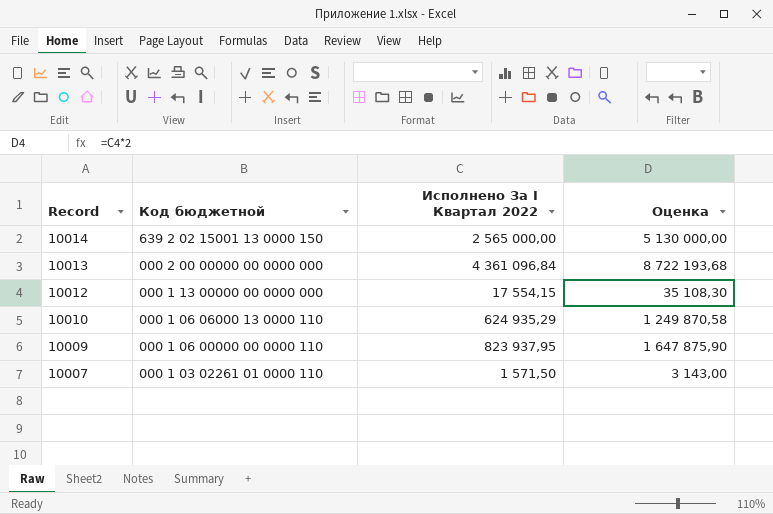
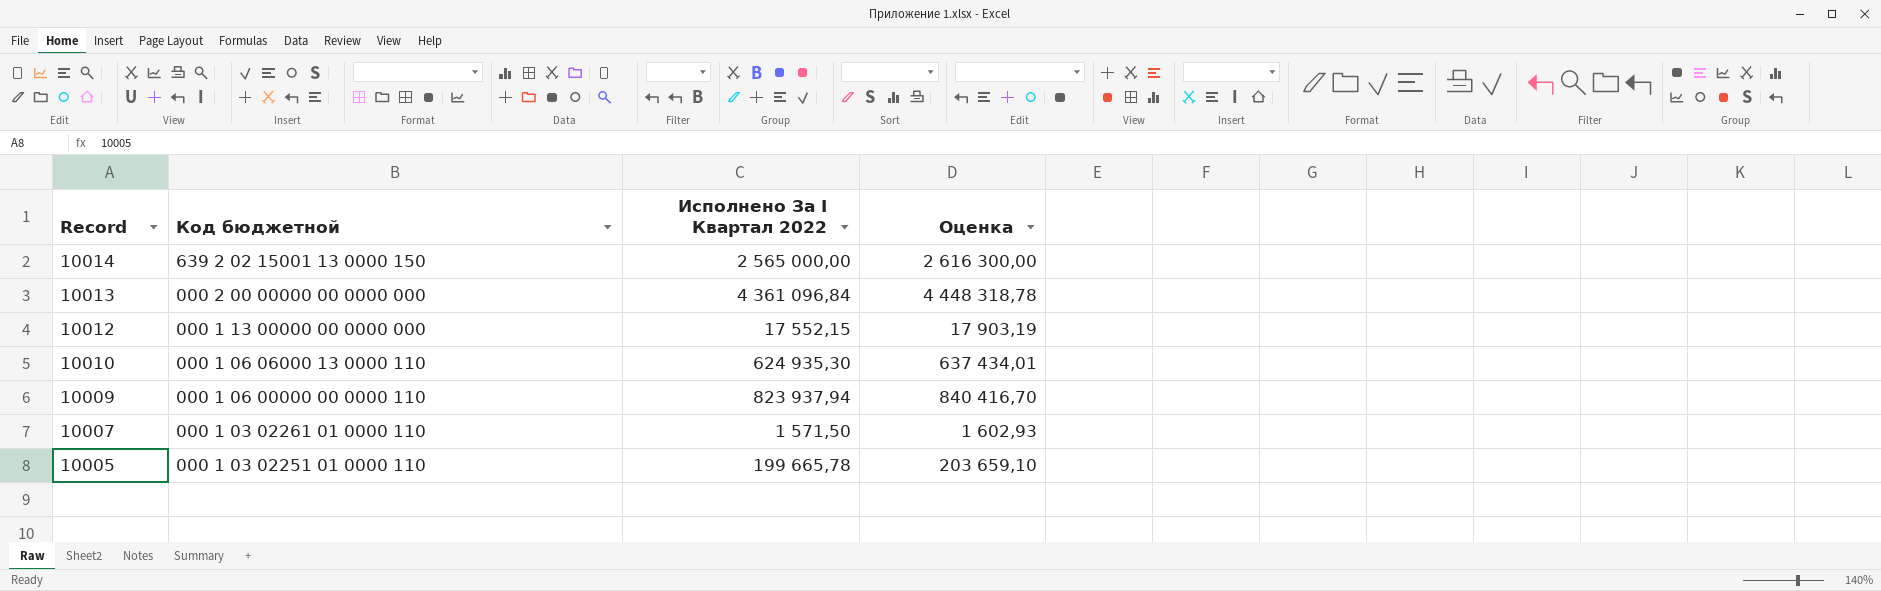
column Оценка | formula: [Исполнено За I Квартал 2022] * 2 -> [Исполнено За I Квартал 2022] * 1,02
10012 | Исполнено За I Квартал 2022: 17 554,15 -> 17 552,15
10010 | Исполнено За I Квартал 2022: 624 935,29 -> 624 935,30
10009 | Исполнено За I Квартал 2022: 823 937,95 -> 823 937,94
row 10005: none -> 000 1 03 02251 01 0000 110 | 199 665,78 | 203 659,10

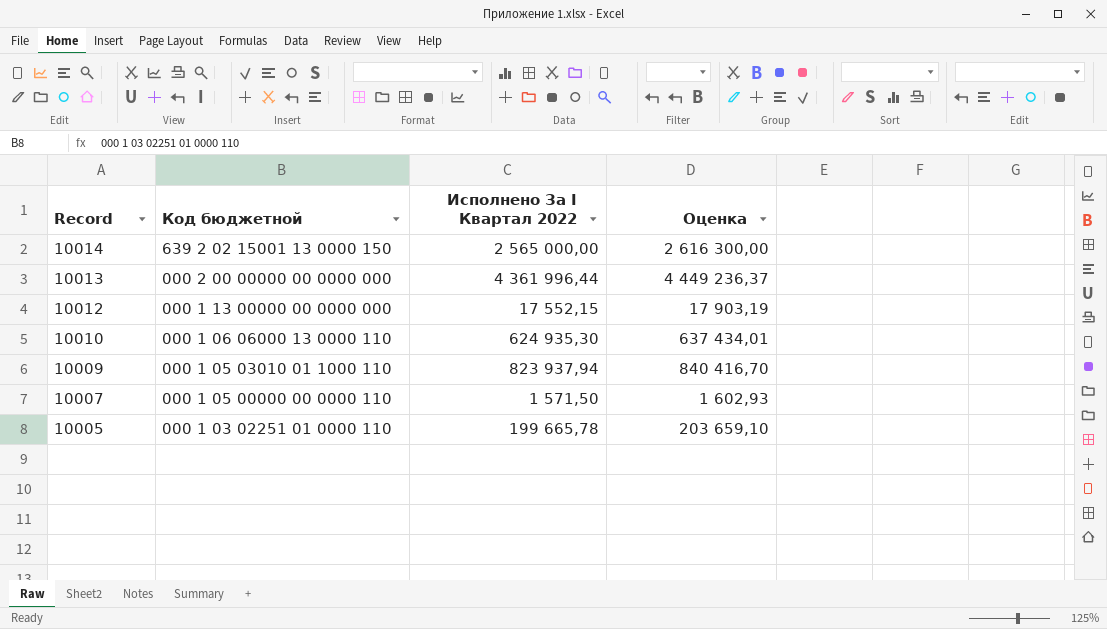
10013 | Исполнено За I Квартал 2022: 4 361 096,84 -> 4 361 996,44
10013 | Оценка: 4 448 318,78 -> 4 449 236,37
10009 | Код бюджетной: 000 1 06 00000 00 0000 110 -> 000 1 05 03010 01 1000 110
10007 | Код бюджетной: 000 1 03 02261 01 0000 110 -> 000 1 05 00000 00 0000 110

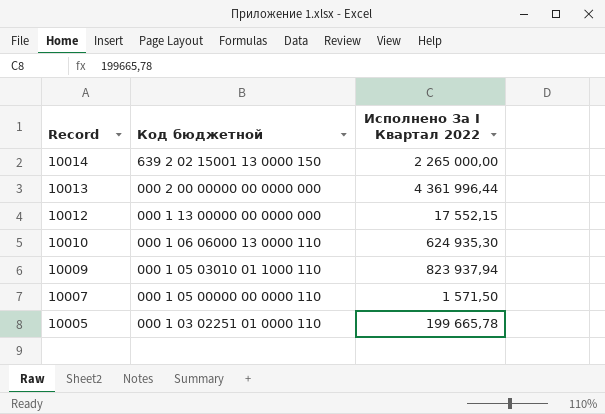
column Оценка | formula: [Исполнено За I Квартал 2022] * 1,02 -> none
10014 | Исполнено За I Квартал 2022: 2 565 000,00 -> 2 265 000,00

